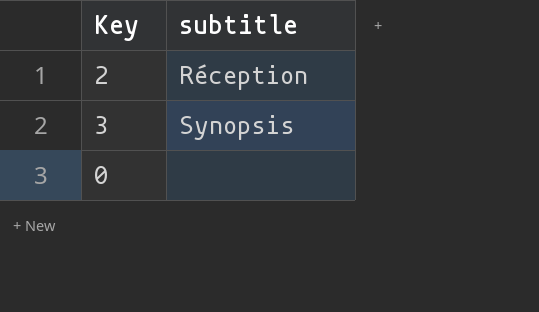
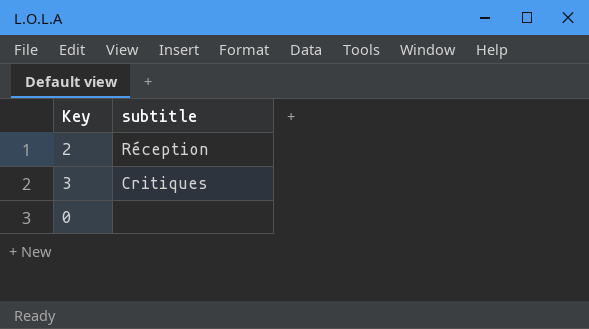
3 | subtitle: Synopsis -> Critiques

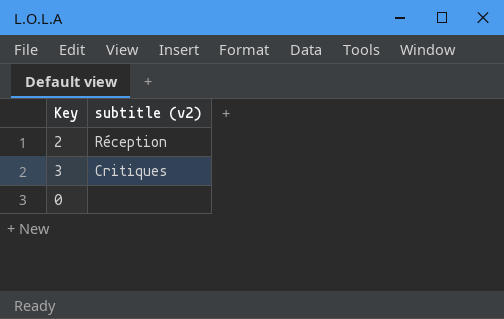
column name: subtitle -> subtitle (v2)

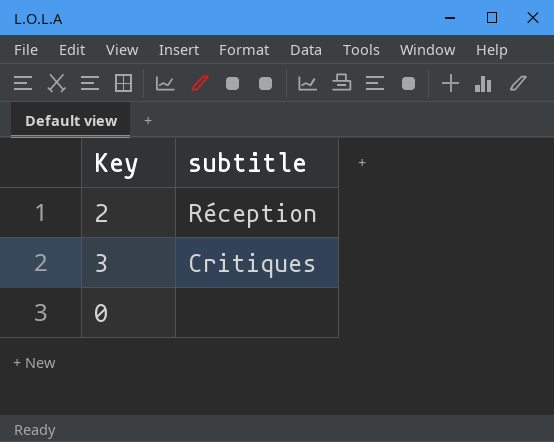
column name: subtitle (v2) -> subtitle

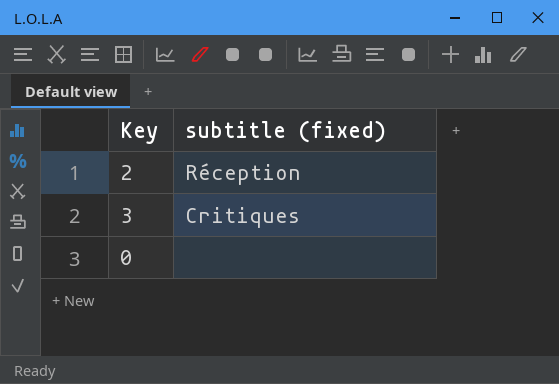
column name: subtitle -> subtitle (fixed)

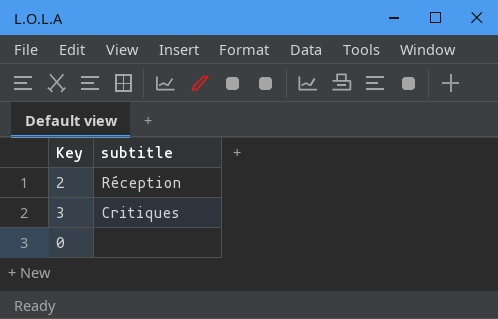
column name: subtitle (fixed) -> subtitle

